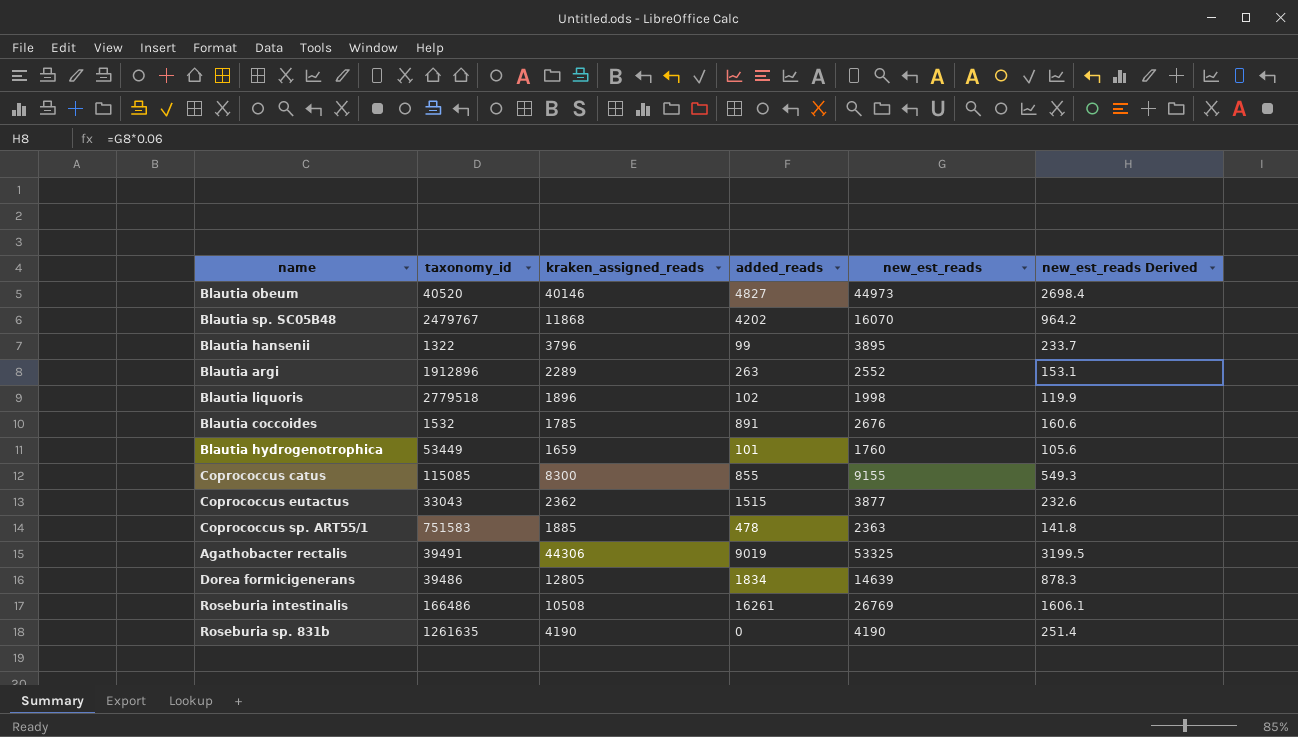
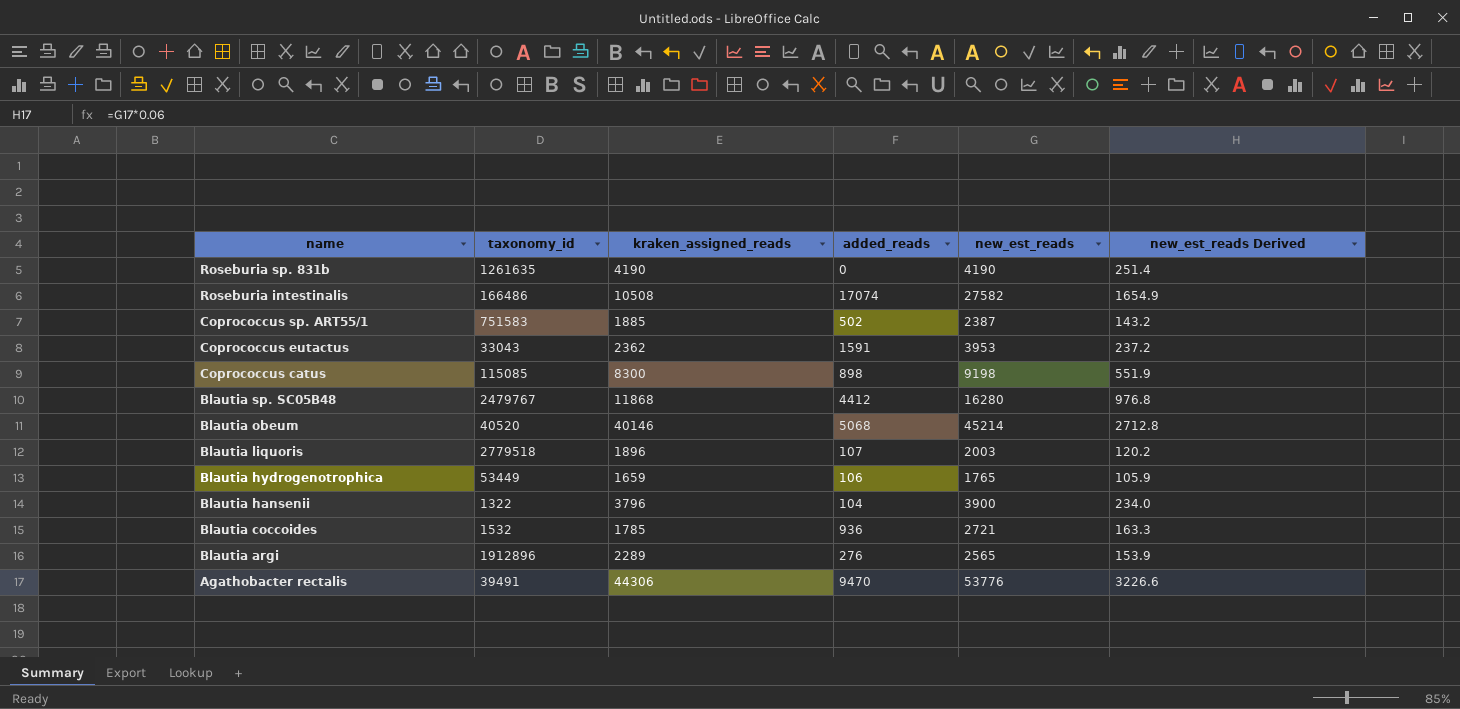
row order: none -> name descending
row Dorea formicigenerans: 39486 | 12805 | 1834 | 14639 | 878.3 -> none
Roseburia intestinalis | added_reads: 16261 -> 17074
Roseburia intestinalis | new_est_reads: 26769 -> 27582
Roseburia intestinalis | new_est_reads Derived: 1606.1 -> 1654.9
Coprococcus sp. ART55/1 | added_reads: 478 -> 502
Coprococcus sp. ART55/1 | new_est_reads: 2363 -> 2387
Coprococcus sp. ART55/1 | new_est_reads Derived: 141.8 -> 143.2
Coprococcus eutactus | added_reads: 1515 -> 1591
Coprococcus eutactus | new_est_reads: 3877 -> 3953
Coprococcus eutactus | new_est_reads Derived: 232.6 -> 237.2
Coprococcus catus | added_reads: 855 -> 898
Coprococcus catus | new_est_reads: 9155 -> 9198
Coprococcus catus | new_est_reads Derived: 549.3 -> 551.9
Blautia sp. SC05B48 | added_reads: 4202 -> 4412
Blautia sp. SC05B48 | new_est_reads: 16070 -> 16280
Blautia sp. SC05B48 | new_est_reads Derived: 964.2 -> 976.8
Blautia obeum | added_reads: 4827 -> 5068
Blautia obeum | new_est_reads: 44973 -> 45214
Blautia obeum | new_est_reads Derived: 2698.4 -> 2712.8
Blautia liquoris | added_reads: 102 -> 107
Blautia liquoris | new_est_reads: 1998 -> 2003
Blautia liquoris | new_est_reads Derived: 119.9 -> 120.2
Blautia hydrogenotrophica | added_reads: 101 -> 106
Blautia hydrogenotrophica | new_est_reads: 1760 -> 1765
Blautia hydrogenotrophica | new_est_reads Derived: 105.6 -> 105.9
Blautia hansenii | added_reads: 99 -> 104
Blautia hansenii | new_est_reads: 3895 -> 3900
Blautia hansenii | new_est_reads Derived: 233.7 -> 234.0
Blautia coccoides | added_reads: 891 -> 936
Blautia coccoides | new_est_reads: 2676 -> 2721
Blautia coccoides | new_est_reads Derived: 160.6 -> 163.3
Blautia argi | added_reads: 263 -> 276
Blautia argi | new_est_reads: 2552 -> 2565
Blautia argi | new_est_reads Derived: 153.1 -> 153.9
Agathobacter rectalis | added_reads: 9019 -> 9470
Agathobacter rectalis | new_est_reads: 53325 -> 53776
Agathobacter rectalis | new_est_reads Derived: 3199.5 -> 3226.6

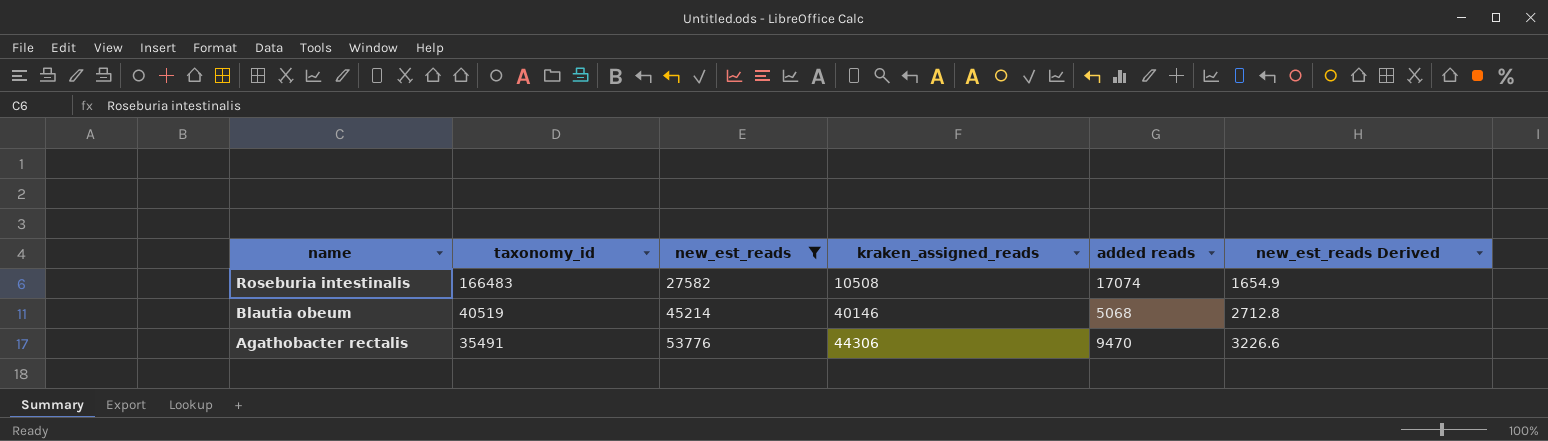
filter: none -> new_est_reads >= 27582
column new_est_reads | position: 5 -> 3
column name: added_reads -> added reads
Roseburia intestinalis | taxonomy_id: 166486 -> 166483
Blautia obeum | taxonomy_id: 40520 -> 40519
Agathobacter rectalis | taxonomy_id: 39491 -> 35491

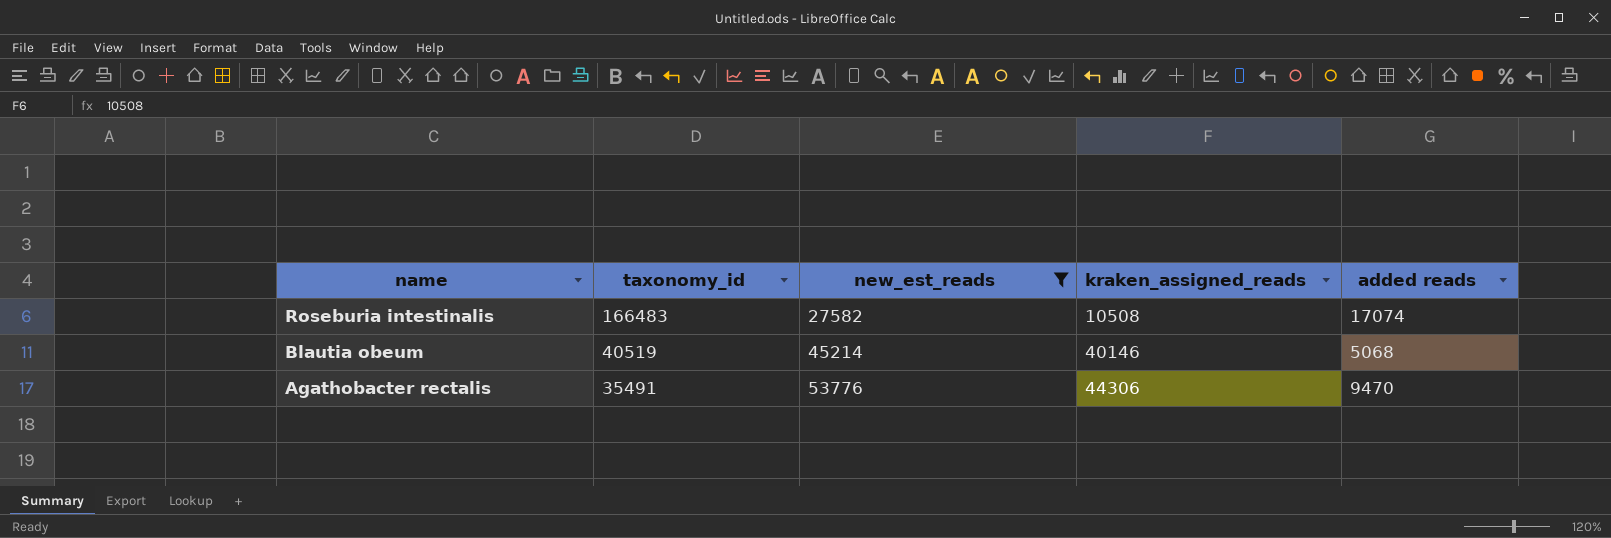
column new_est_reads Derived | formula: [new_est_reads] * 0.06 -> none

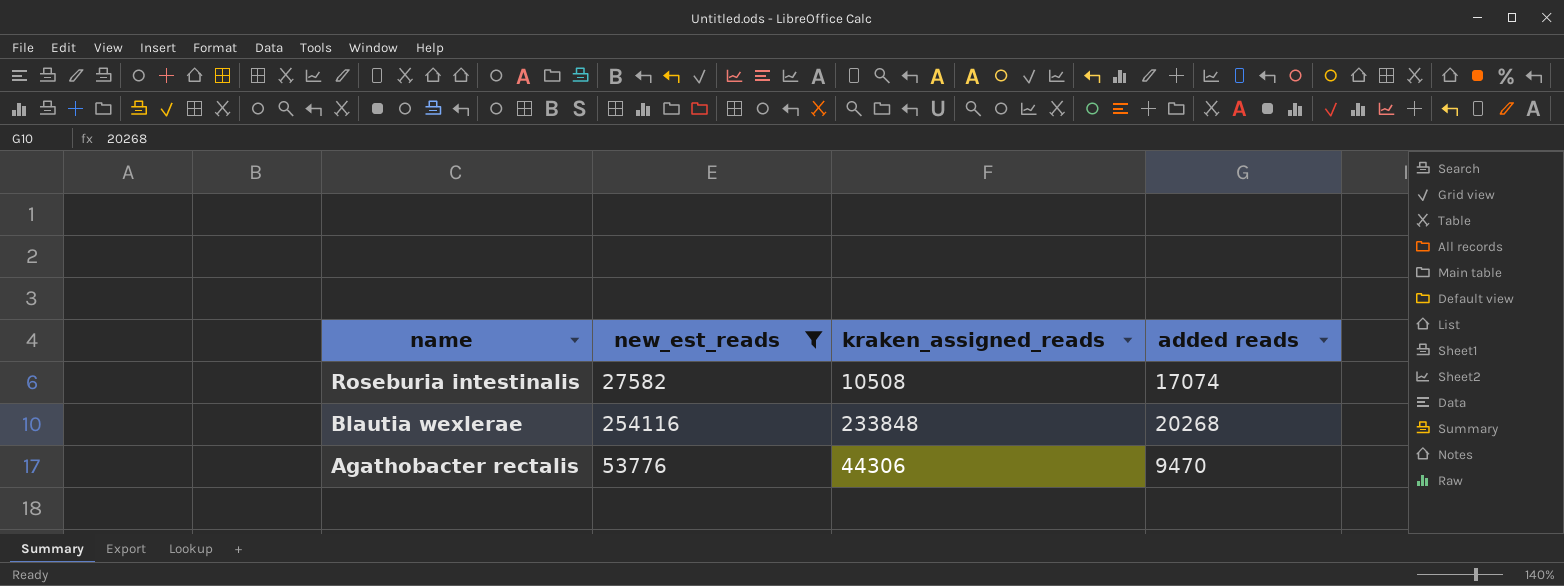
column taxonomy_id | position: 2 -> none
row Blautia obeum: 40519 | 45214 | 40146 | 5068 -> none
row Blautia wexlerae: none -> 254116 | 233848 | 20268

